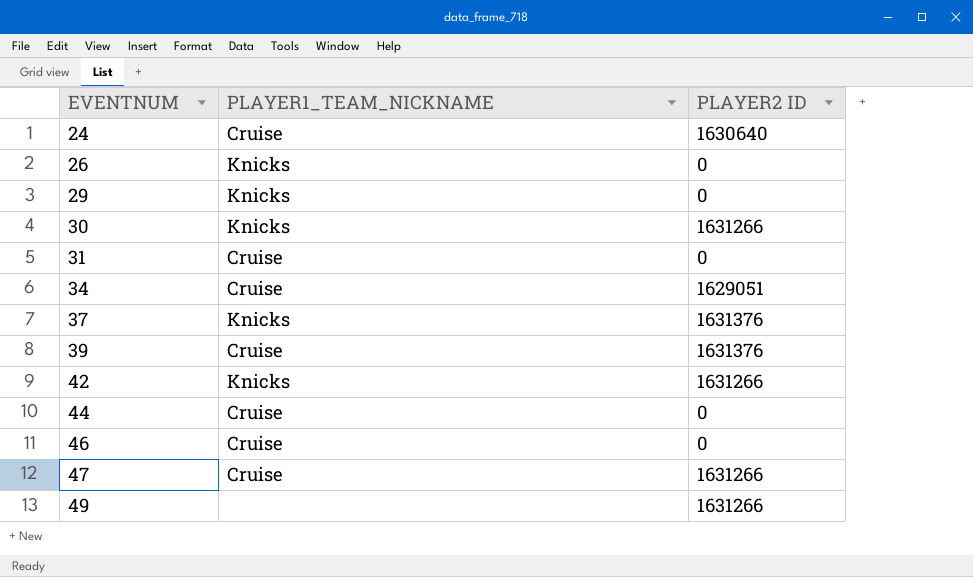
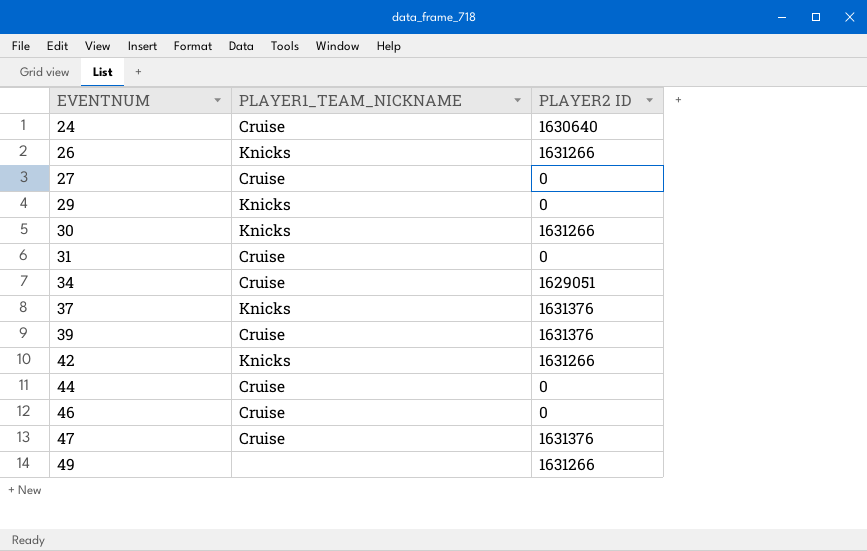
26 | PLAYER2 ID: 0 -> 1631266
row 27: none -> Cruise | 0
47 | PLAYER2 ID: 1631266 -> 1631376

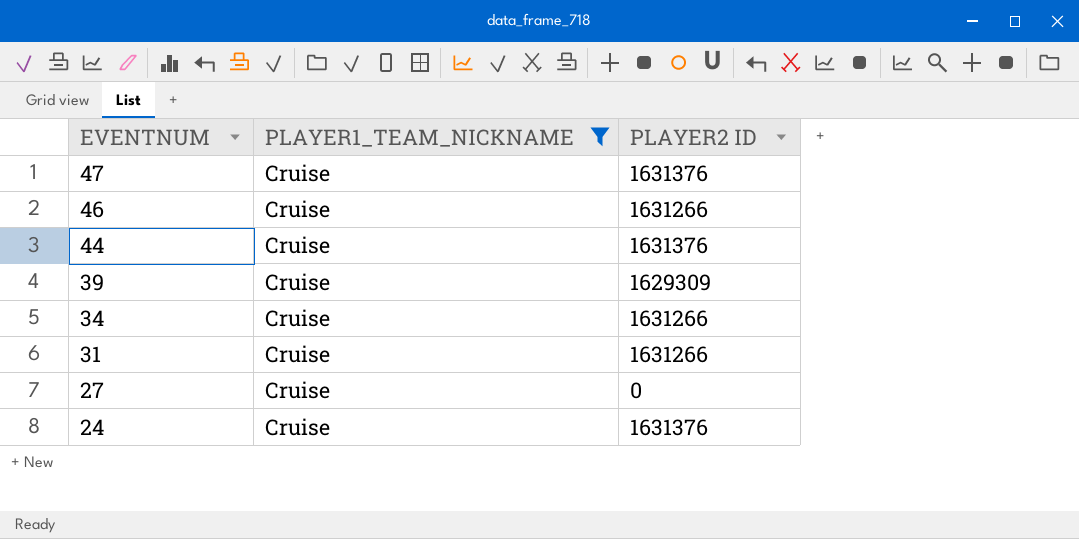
filter: none -> PLAYER1_TEAM_NICKNAME = Cruise
row order: EVENTNUM ascending -> EVENTNUM descending
46 | PLAYER2 ID: 0 -> 1631266
44 | PLAYER2 ID: 0 -> 1631376
39 | PLAYER2 ID: 1631376 -> 1629309
34 | PLAYER2 ID: 1629051 -> 1631266
31 | PLAYER2 ID: 0 -> 1631266
24 | PLAYER2 ID: 1630640 -> 1631376

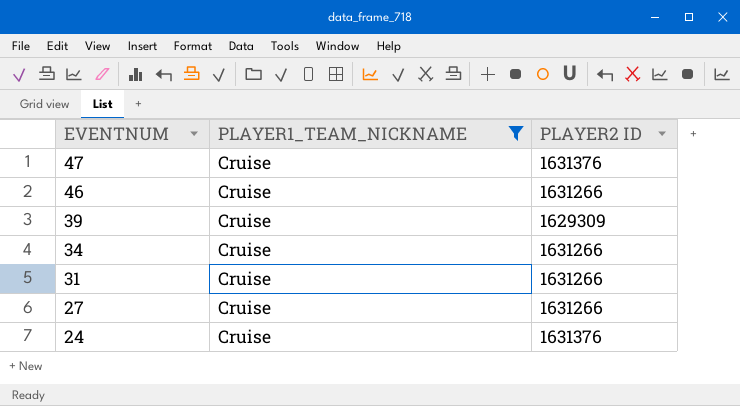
row 44: Cruise | 1631376 -> none
27 | PLAYER2 ID: 0 -> 1631266

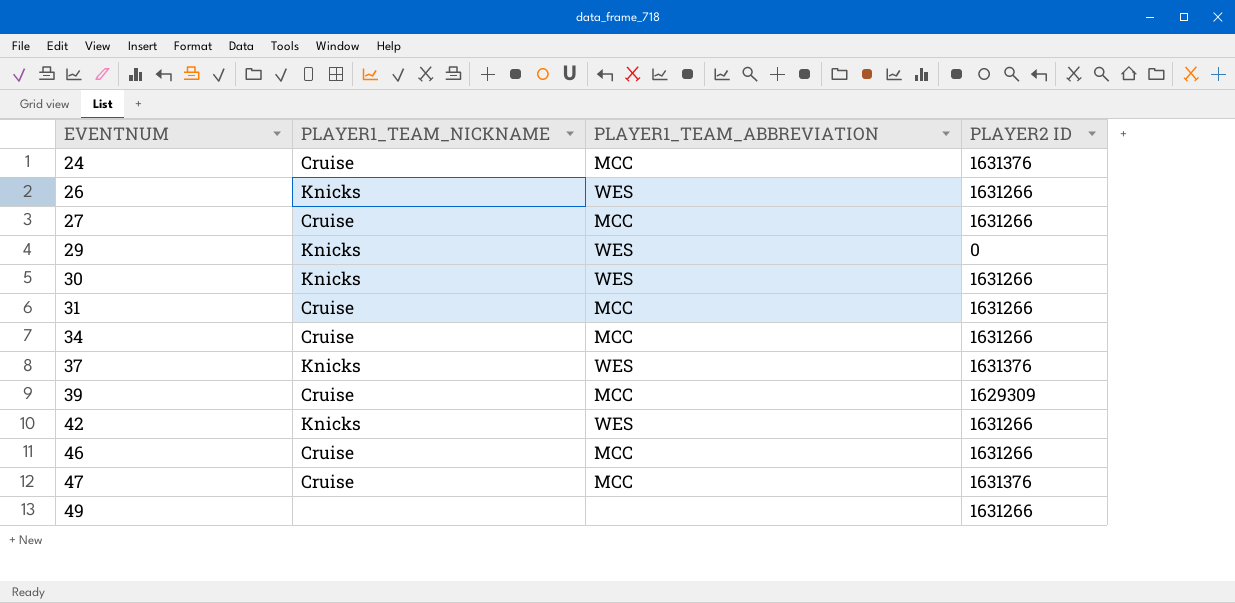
filter: PLAYER1_TEAM_NICKNAME = Cruise -> none
row order: EVENTNUM descending -> EVENTNUM ascending
column PLAYER1_TEAM_ABBREVIATION | position: none -> 3

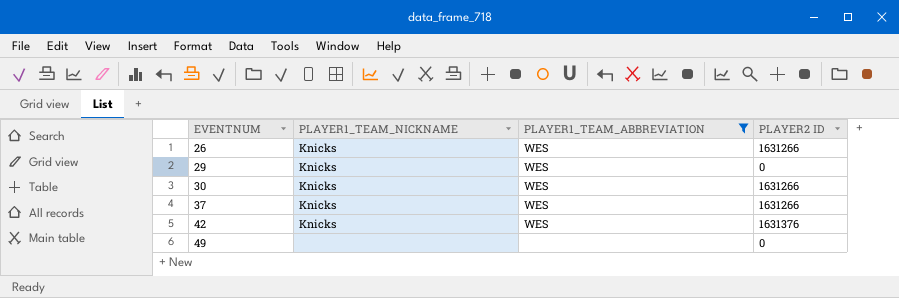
filter: none -> PLAYER1_TEAM_ABBREVIATION != MCC
37 | PLAYER2 ID: 1631376 -> 1631266
42 | PLAYER2 ID: 1631266 -> 1631376
49 | PLAYER2 ID: 1631266 -> 0

